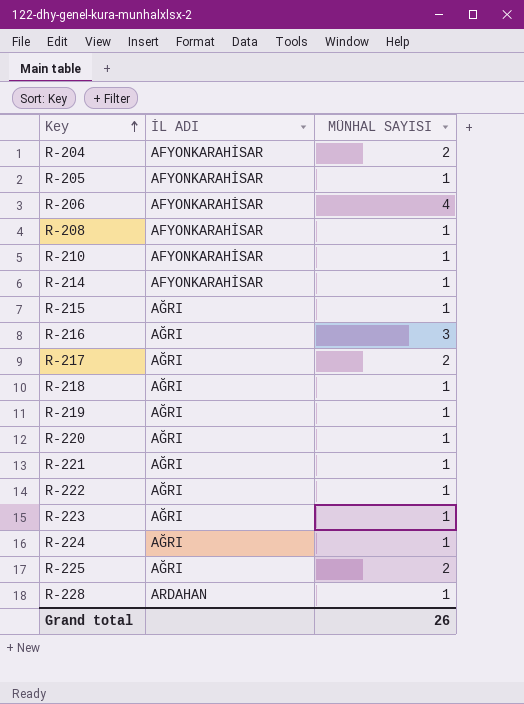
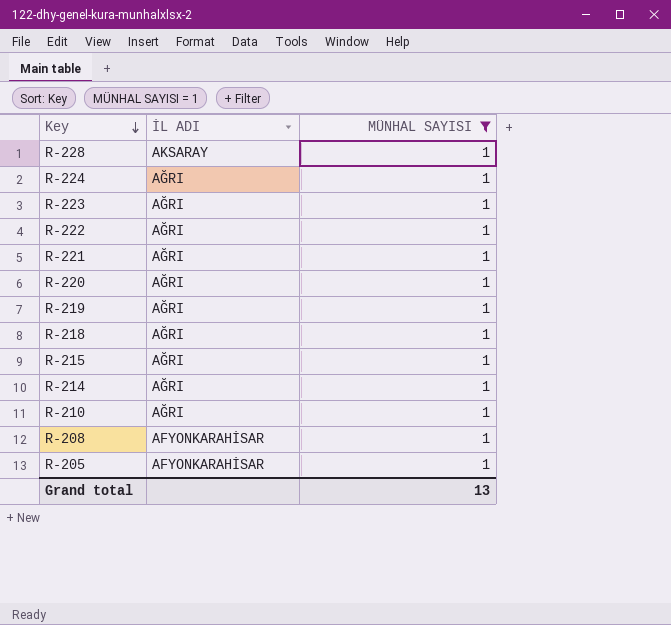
filter: none -> MÜNHAL SAYISI = 1
row order: Key ascending -> Key descending
R-228 | İL ADI: ARDAHAN -> AKSARAY
R-214 | İL ADI: AFYONKARAHİSAR -> AĞRI
R-210 | İL ADI: AFYONKARAHİSAR -> AĞRI
Grand total | MÜNHAL SAYISI: 26 -> 13

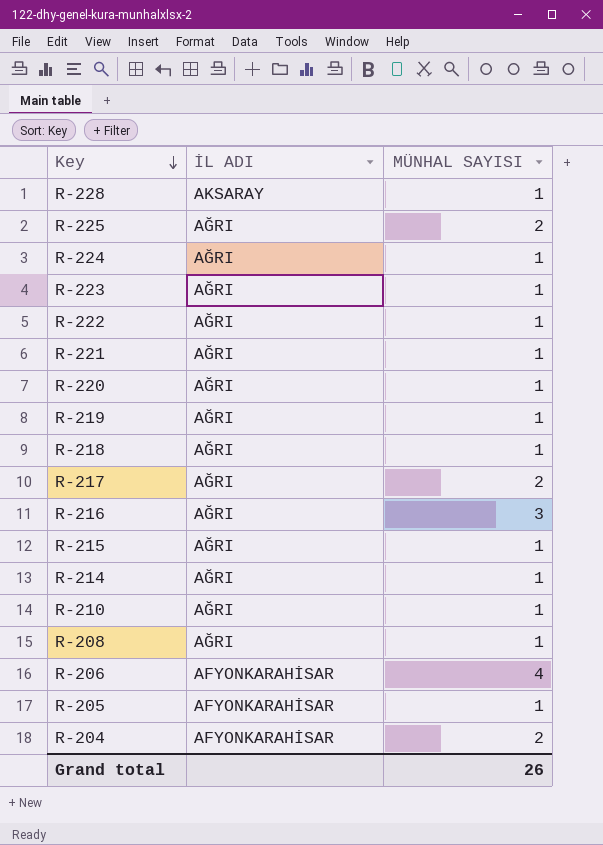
filter: MÜNHAL SAYISI = 1 -> none
R-208 | İL ADI: AFYONKARAHİSAR -> AĞRI
Grand total | MÜNHAL SAYISI: 13 -> 26

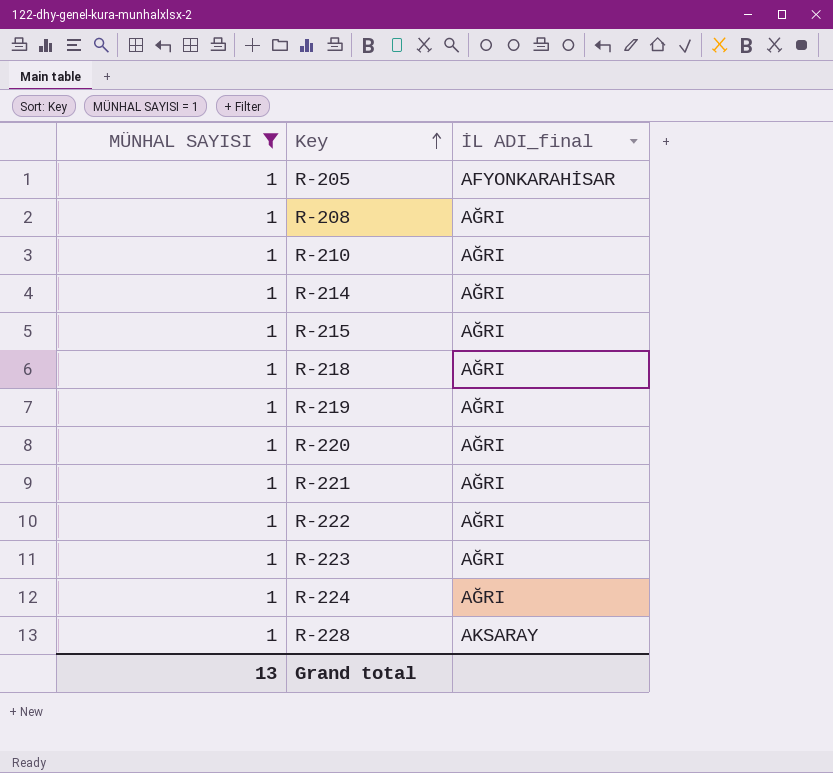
filter: none -> MÜNHAL SAYISI = 1
row order: Key descending -> Key ascending
column MÜNHAL SAYISI | position: 3 -> 1
column name: İL ADI -> İL ADI_final
Grand total | MÜNHAL SAYISI: 26 -> 13

